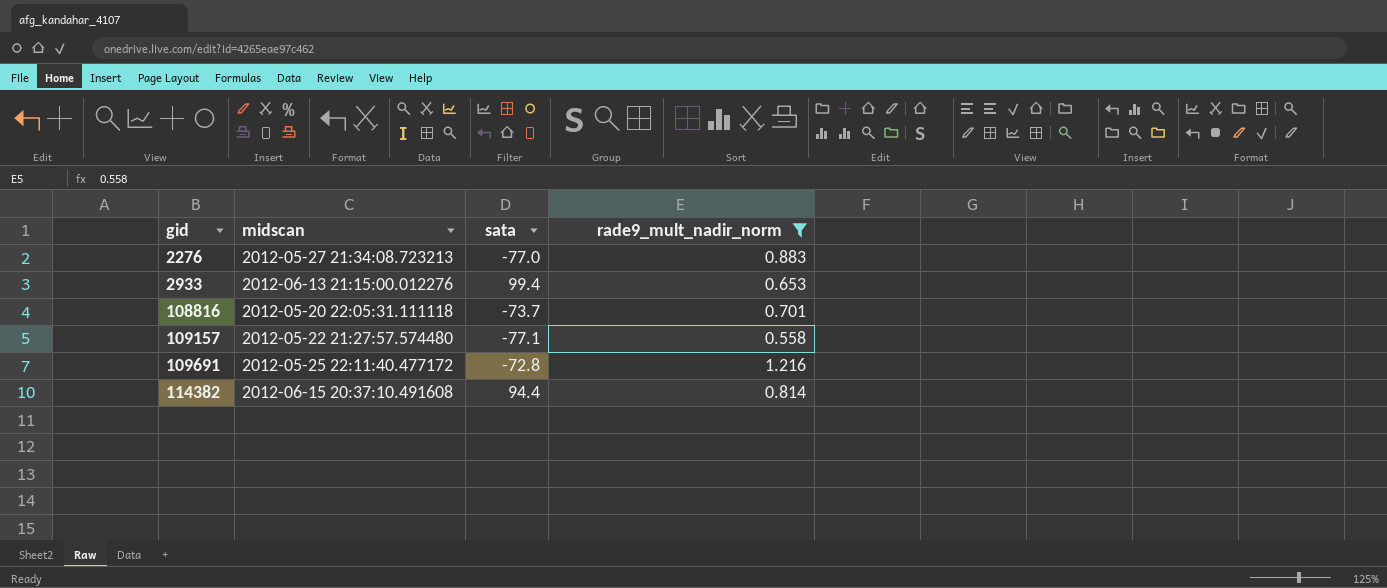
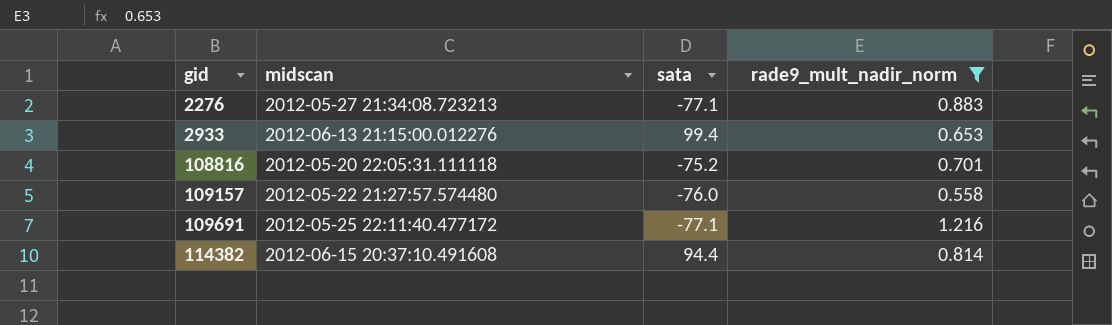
2276 | sata: -77.0 -> -77.1
108816 | sata: -73.7 -> -75.2
109157 | sata: -77.1 -> -76.0
109691 | sata: -72.8 -> -77.1

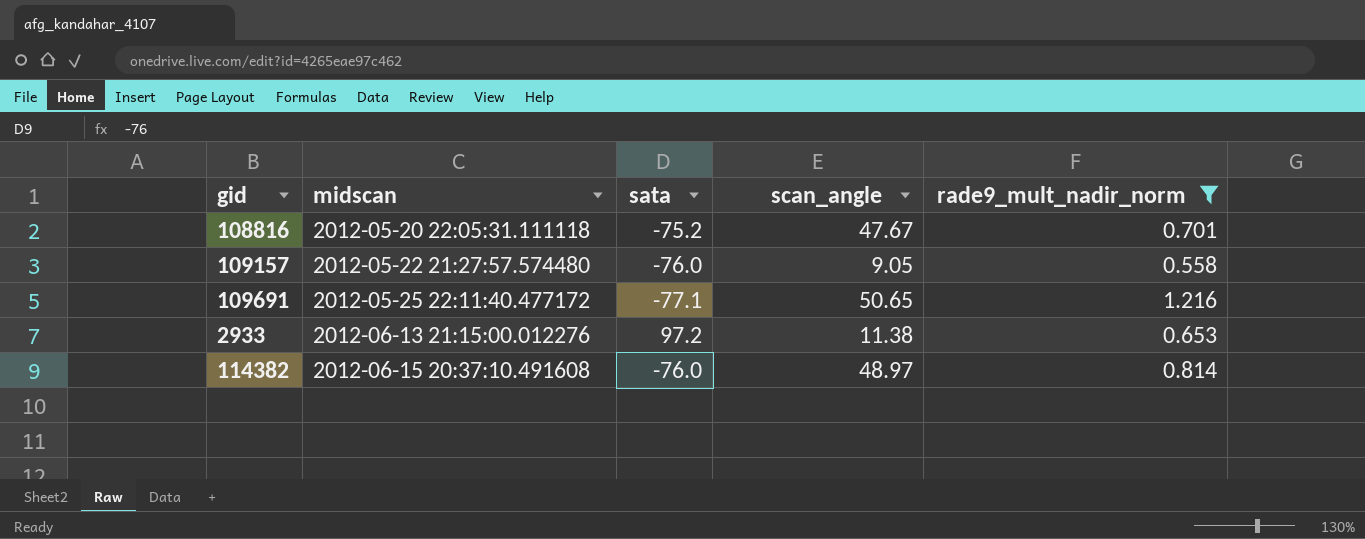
row order: gid ascending -> midscan ascending
column scan_angle | position: none -> 4
row 2276: 2012-05-27 21:34:08.723213 | -77.1 | 0.883 -> none
2933 | sata: 99.4 -> 97.2
114382 | sata: 94.4 -> -76.0

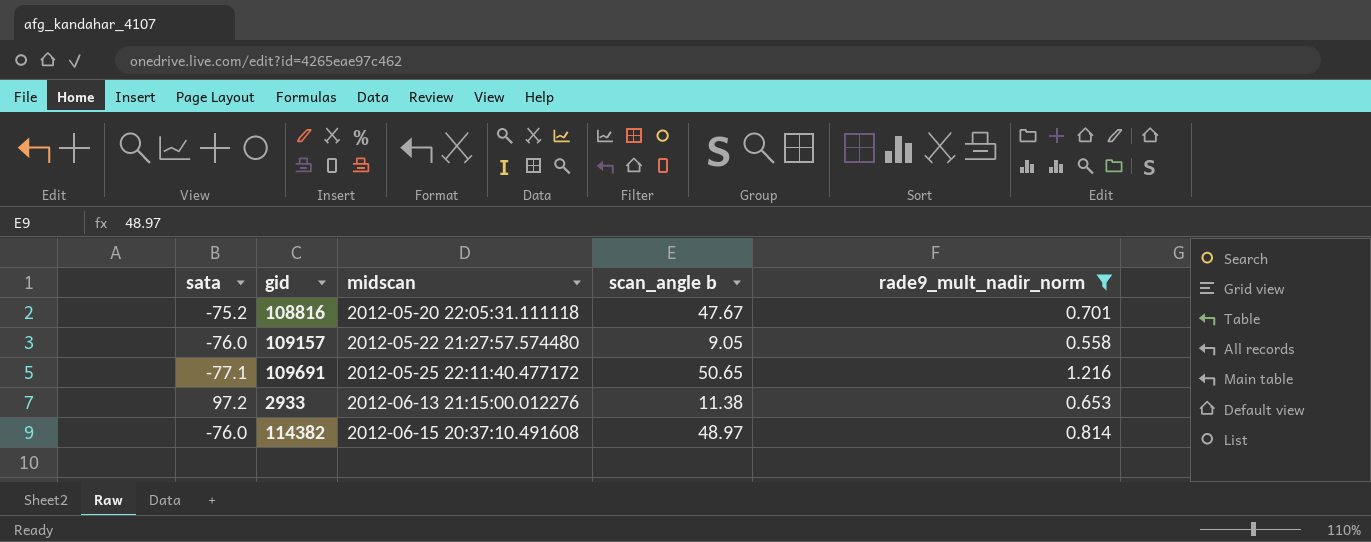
column sata | position: 3 -> 1
column name: scan_angle -> scan_angle b

